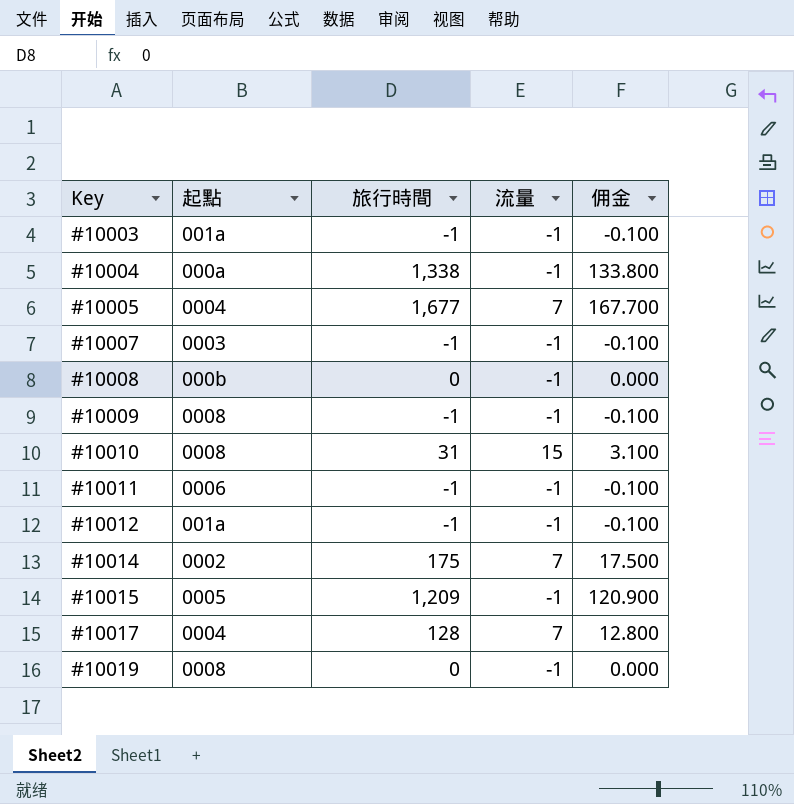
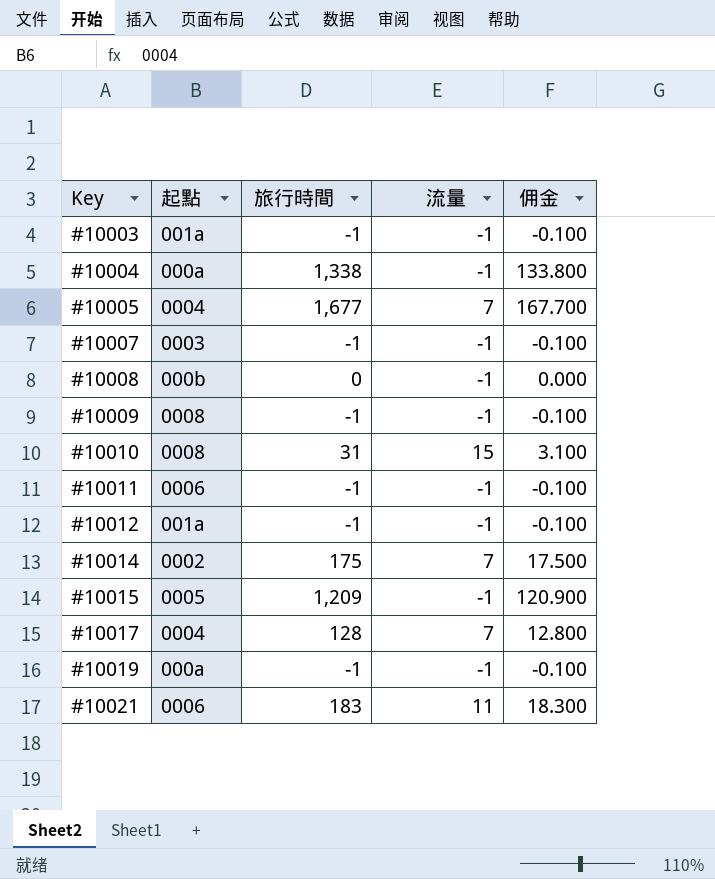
#10019 | 起點: 0008 -> 000a
#10019 | 旅行時間: 0 -> -1
#10019 | 佣金: 0.000 -> -0.100
row #10021: none -> 0006 | 183 | 11 | 18.300

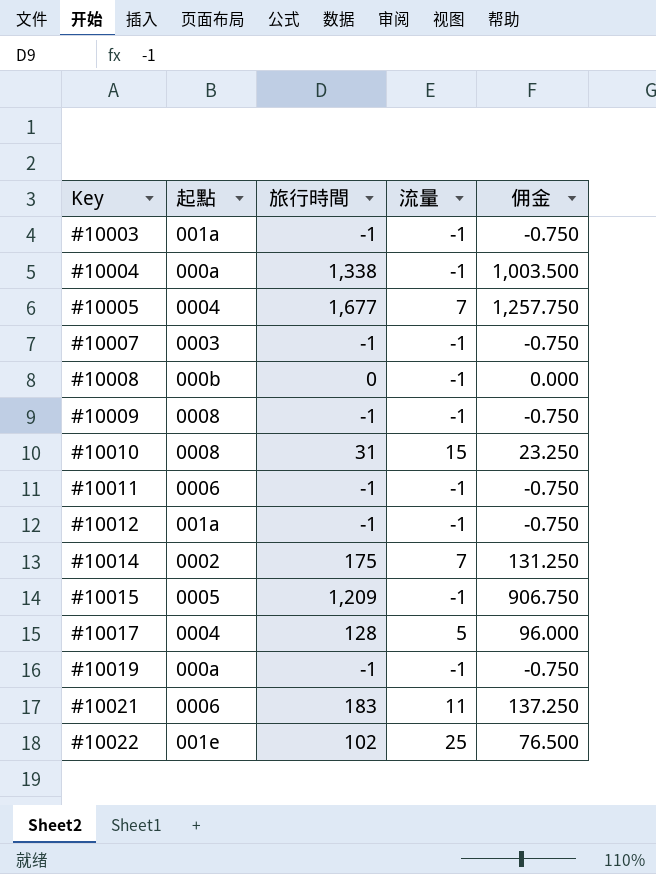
column 佣金 | formula: [旅行時間] * 0.1 -> [旅行時間] * 0.75
#10017 | 流量: 7 -> 5
row #10022: none -> 001e | 102 | 25 | 76.500

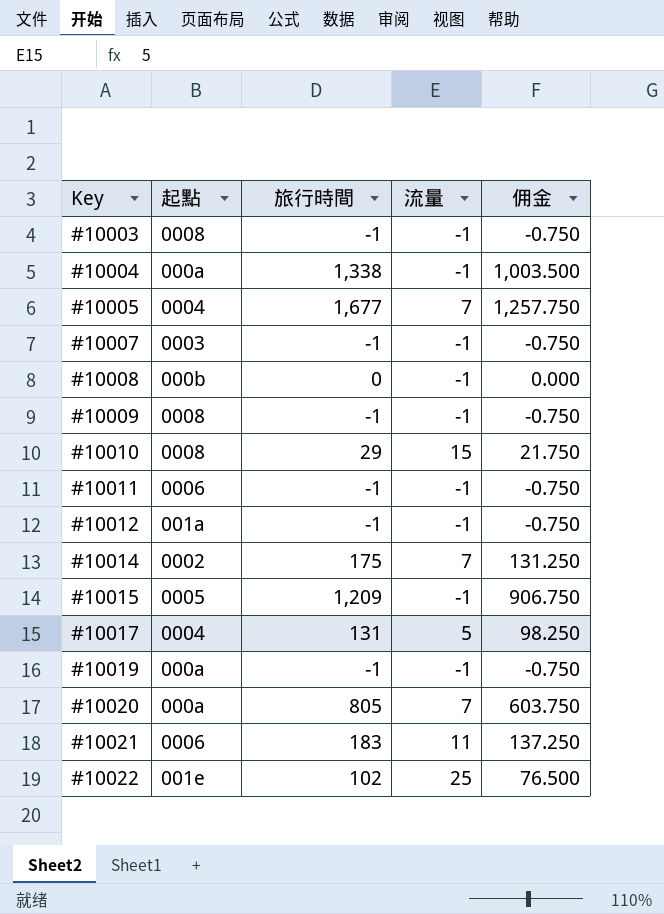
#10003 | 起點: 001a -> 0008
#10010 | 旅行時間: 31 -> 29
#10010 | 佣金: 23.250 -> 21.750
#10017 | 旅行時間: 128 -> 131
#10017 | 佣金: 96.000 -> 98.250
row #10020: none -> 000a | 805 | 7 | 603.750

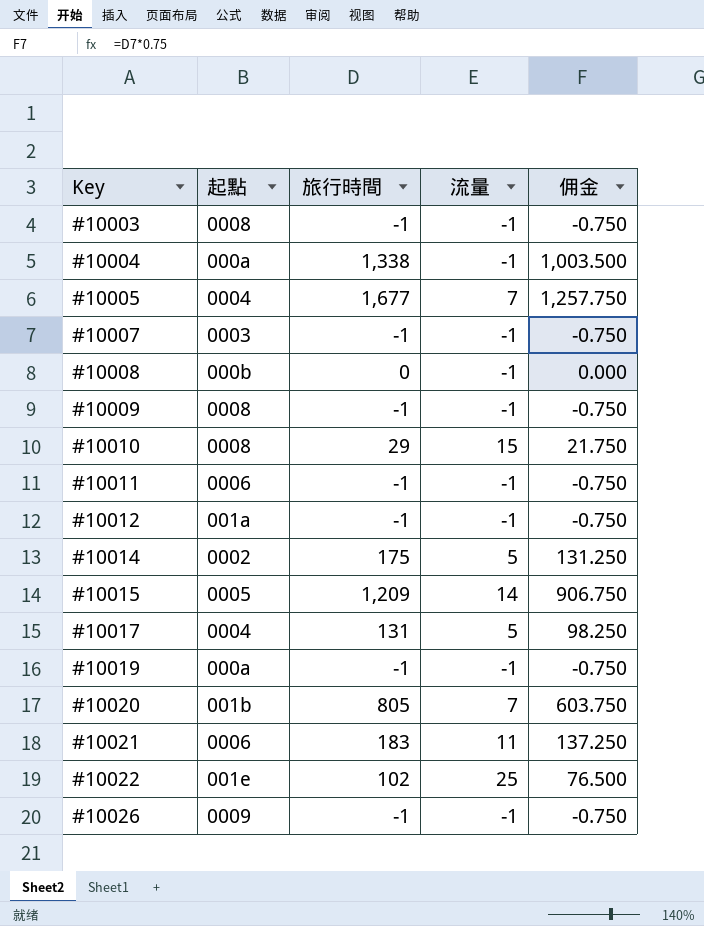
#10014 | 流量: 7 -> 5
#10015 | 流量: -1 -> 14
#10020 | 起點: 000a -> 001b
row #10026: none -> 0009 | -1 | -1 | -0.750

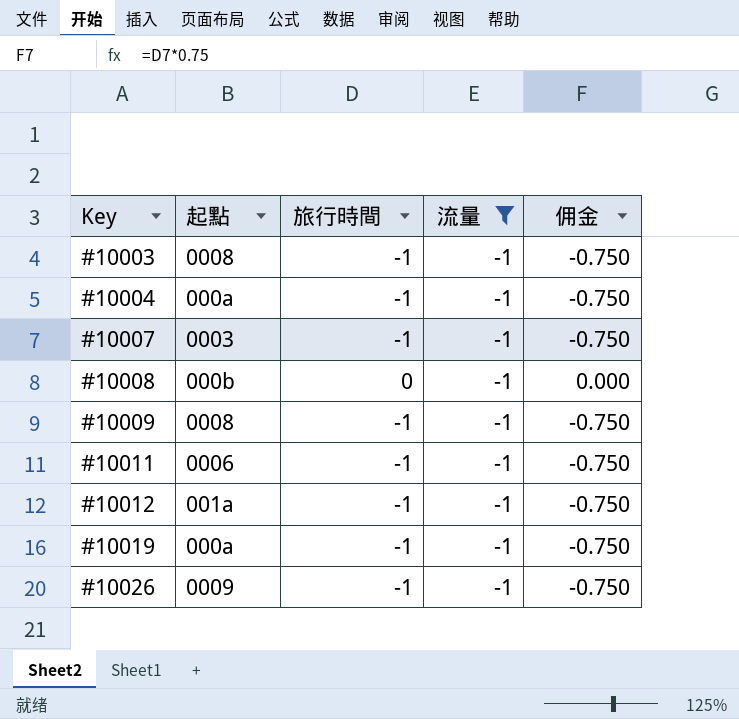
filter: none -> 流量 = -1
#10004 | 旅行時間: 1,338 -> -1
#10004 | 佣金: 1,003.500 -> -0.750

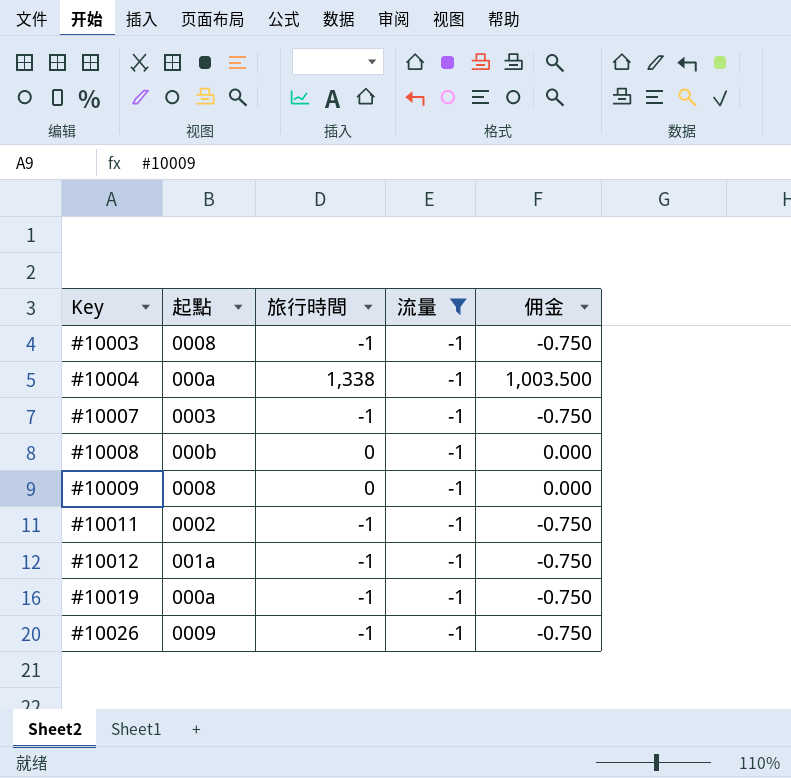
#10004 | 旅行時間: -1 -> 1,338
#10004 | 佣金: -0.750 -> 1,003.500
#10009 | 旅行時間: -1 -> 0
#10009 | 佣金: -0.750 -> 0.000
#10011 | 起點: 0006 -> 0002

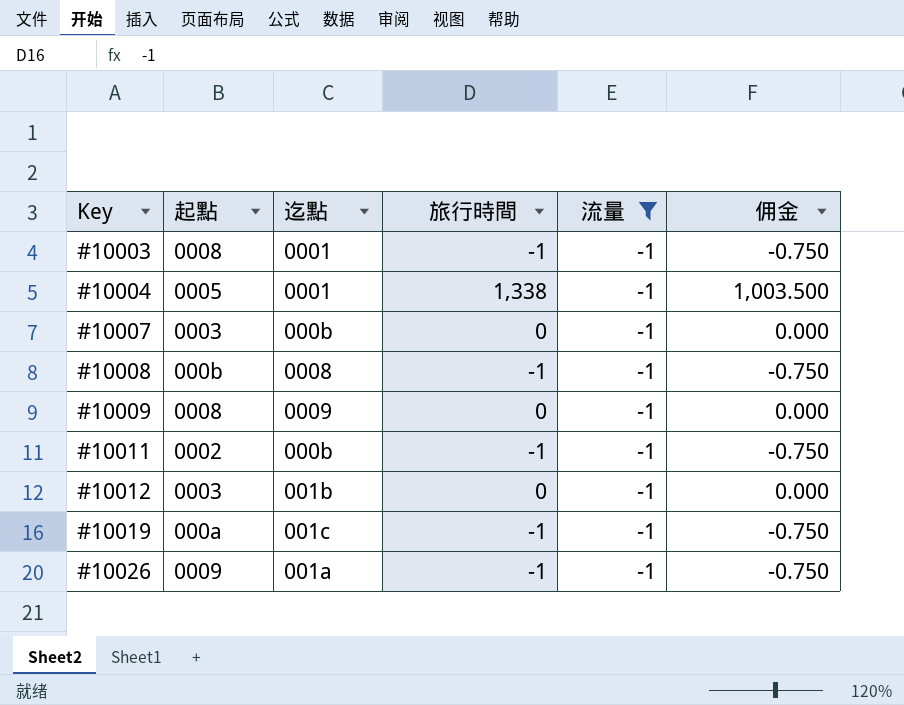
column 迄點 | position: none -> 3
#10004 | 起點: 000a -> 0005
#10007 | 旅行時間: -1 -> 0
#10007 | 佣金: -0.750 -> 0.000
#10008 | 旅行時間: 0 -> -1
#10008 | 佣金: 0.000 -> -0.750
#10012 | 起點: 001a -> 0003
#10012 | 旅行時間: -1 -> 0
#10012 | 佣金: -0.750 -> 0.000

